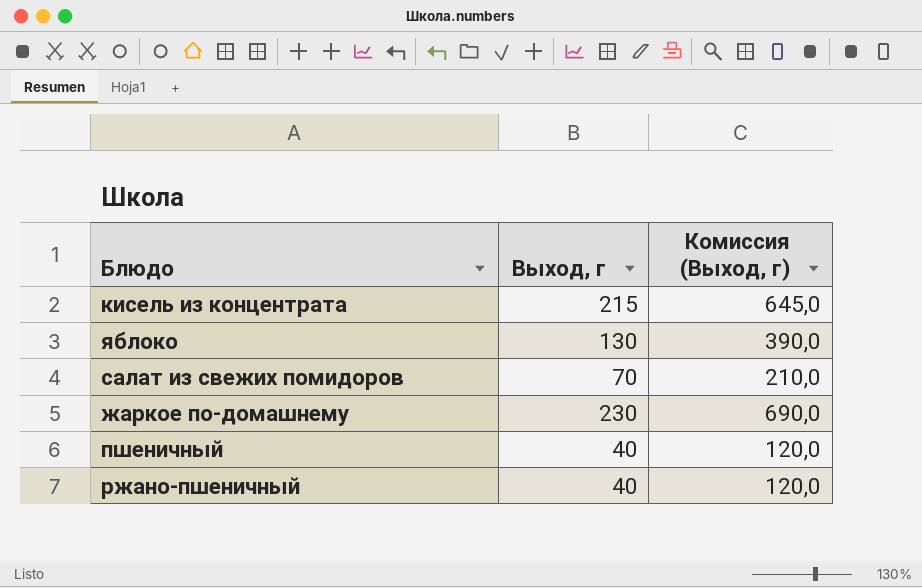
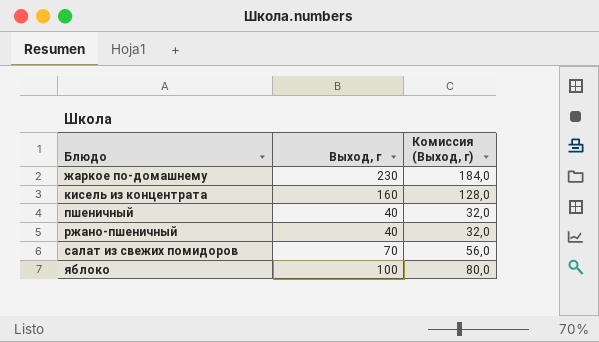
row order: none -> Блюдо ascending
column Комиссия (Выход, г) | formula: [Выход, г] * 3 -> [Выход, г] * 0,8
кисель из концентрата | Выход, г: 215 -> 160
яблоко | Выход, г: 130 -> 100

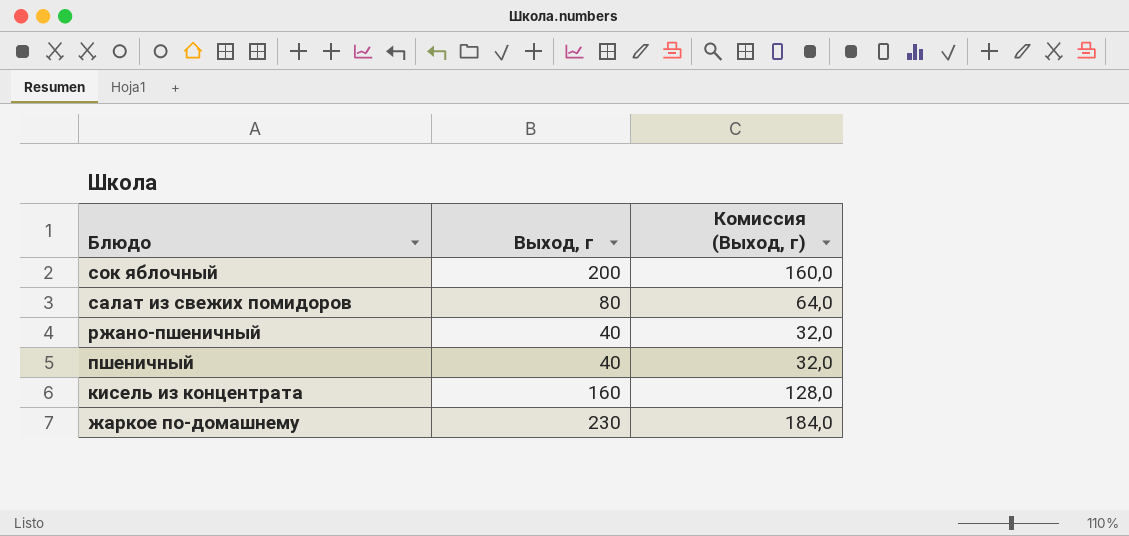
row order: Блюдо ascending -> Блюдо descending
row яблоко: 100 | 80,0 -> none
row сок яблочный: none -> 200 | 160,0
салат из свежих помидоров | Выход, г: 70 -> 80
салат из свежих помидоров | Комиссия (Выход, г): 56,0 -> 64,0

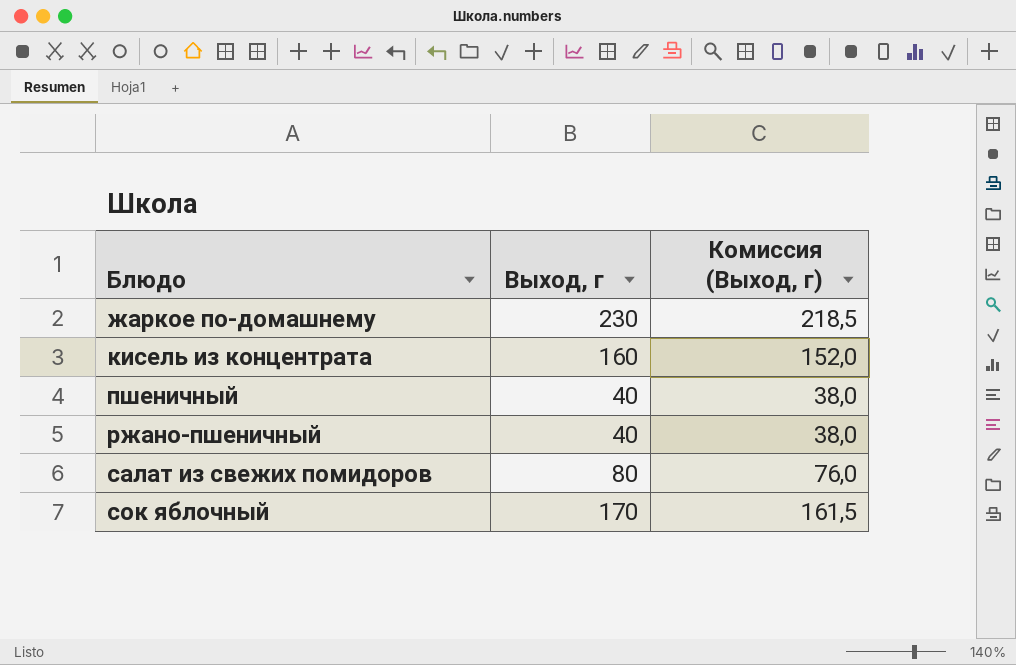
row order: Блюдо descending -> Блюдо ascending
column Комиссия (Выход, г) | formula: [Выход, г] * 0,8 -> [Выход, г] * 0,95
сок яблочный | Выход, г: 200 -> 170

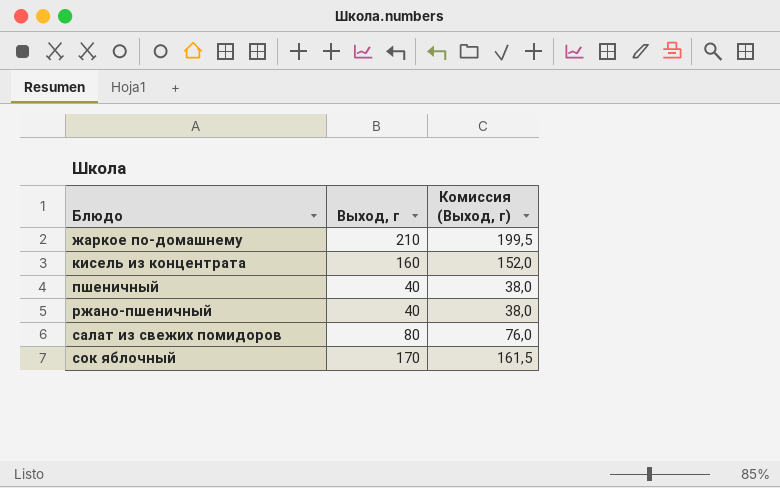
жаркое по-домашнему | Выход, г: 230 -> 210
жаркое по-домашнему | Комиссия (Выход, г): 218,5 -> 199,5

